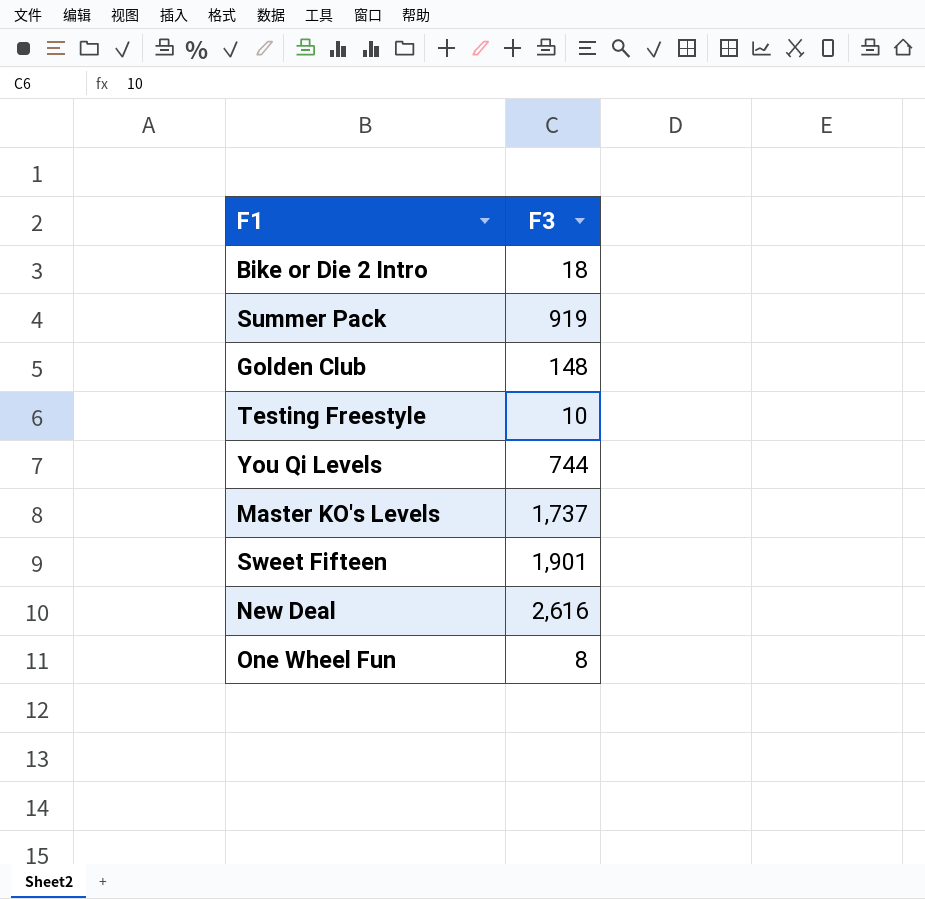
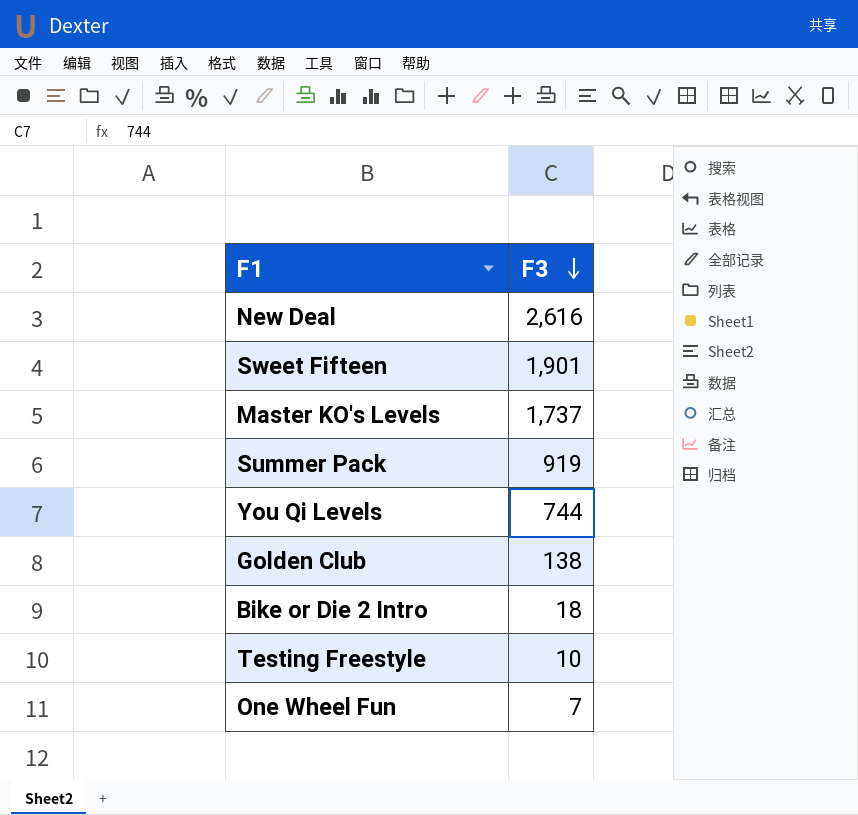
row order: none -> F3 descending
Golden Club | F3: 148 -> 138
One Wheel Fun | F3: 8 -> 7

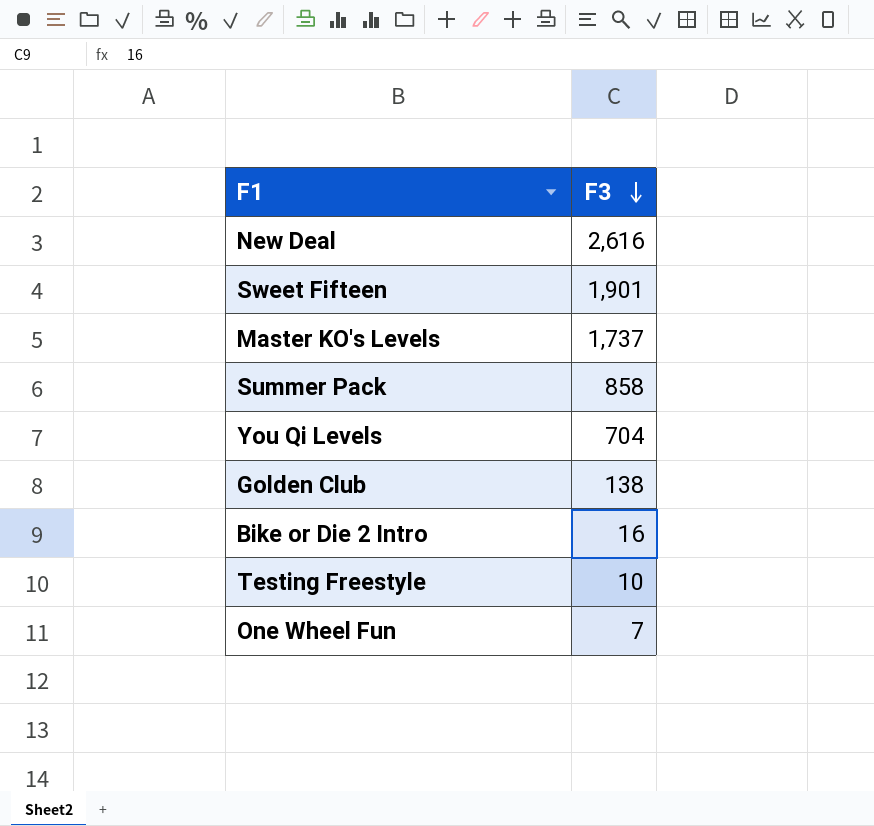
Summer Pack | F3: 919 -> 858
You Qi Levels | F3: 744 -> 704
Bike or Die 2 Intro | F3: 18 -> 16

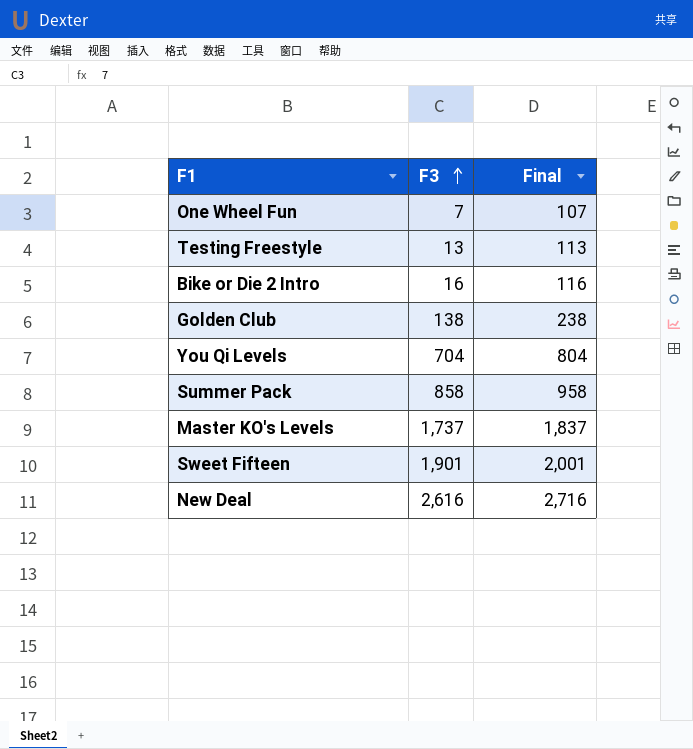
row order: F3 descending -> F3 ascending
column Final | formula: none -> [F3] + 100
Testing Freestyle | F3: 10 -> 13

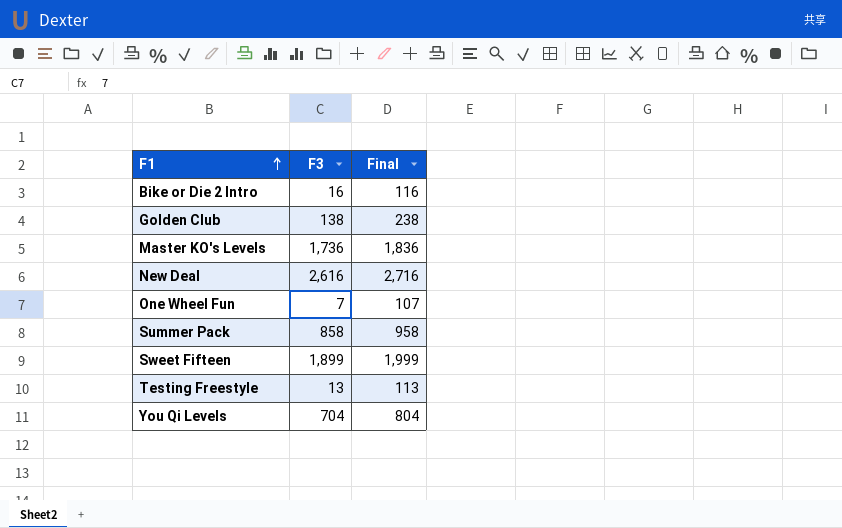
row order: F3 ascending -> F1 ascending
Master KO's Levels | F3: 1,737 -> 1,736
Master KO's Levels | Final: 1,837 -> 1,836
Sweet Fifteen | F3: 1,901 -> 1,899
Sweet Fifteen | Final: 2,001 -> 1,999

